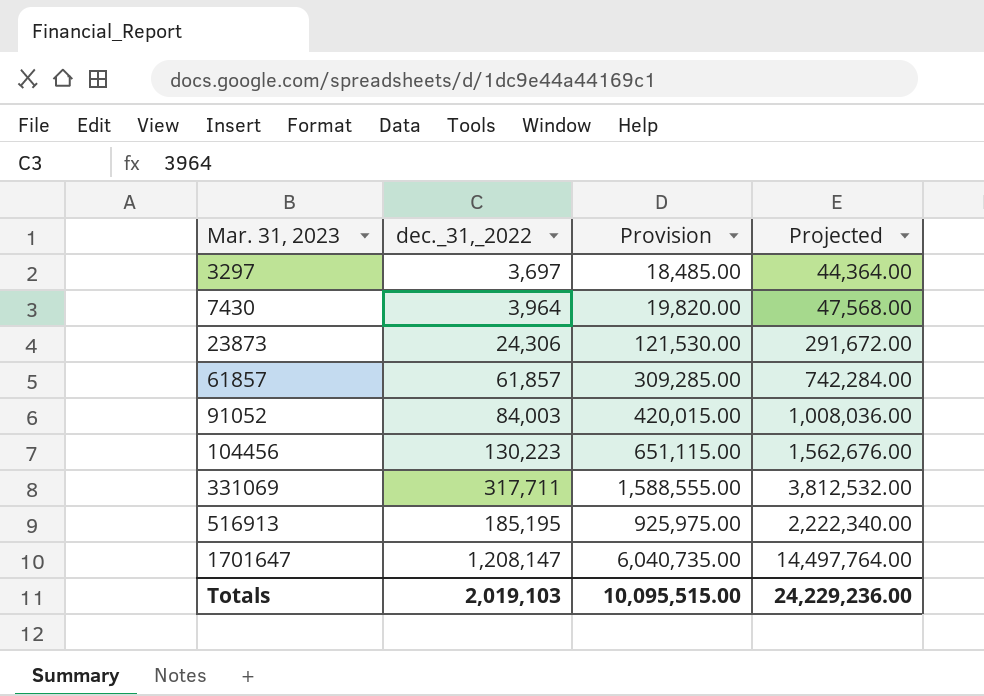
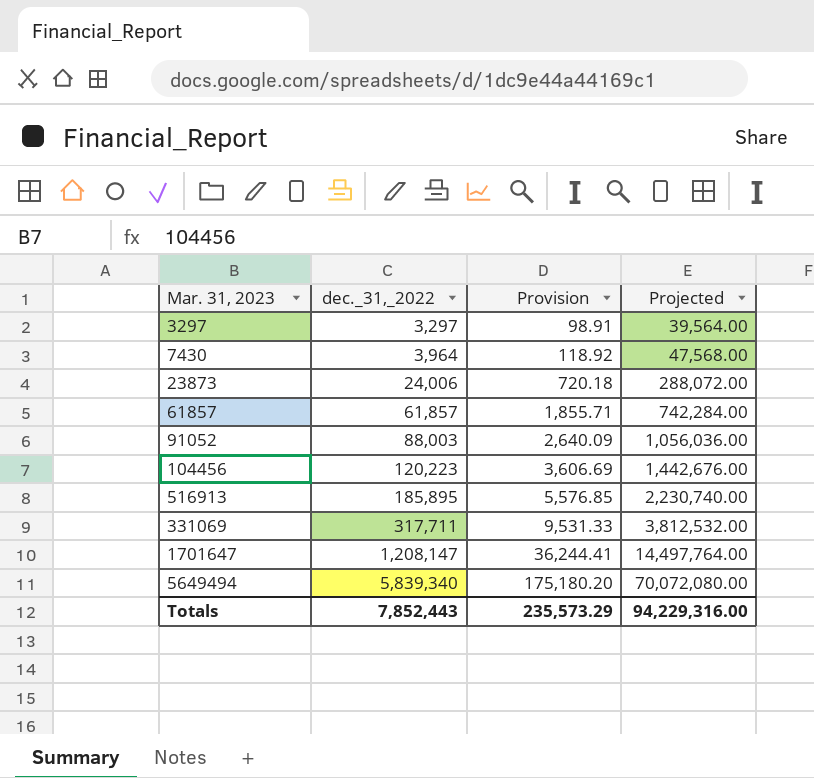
row order: Mar. 31, 2023 ascending -> dec._31,_2022 ascending
column Provision | formula: [dec._31,_2022] * 5 -> [dec._31,_2022] * 0.03
3297 | dec._31,_2022: 3,697 -> 3,297
3297 | Projected: 44,364.00 -> 39,564.00
23873 | dec._31,_2022: 24,306 -> 24,006
23873 | Projected: 291,672.00 -> 288,072.00
91052 | dec._31,_2022: 84,003 -> 88,003
91052 | Projected: 1,008,036.00 -> 1,056,036.00
104456 | dec._31,_2022: 130,223 -> 120,223
104456 | Projected: 1,562,676.00 -> 1,442,676.00
516913 | dec._31,_2022: 185,195 -> 185,895
516913 | Projected: 2,222,340.00 -> 2,230,740.00
row 5649494: none -> 5,839,340 | 175,180.20 | 70,072,080.00
Totals | dec._31,_2022: 2,019,103 -> 7,852,443
Totals | Provision: 10,095,515.00 -> 235,573.29
Totals | Projected: 24,229,236.00 -> 94,229,316.00

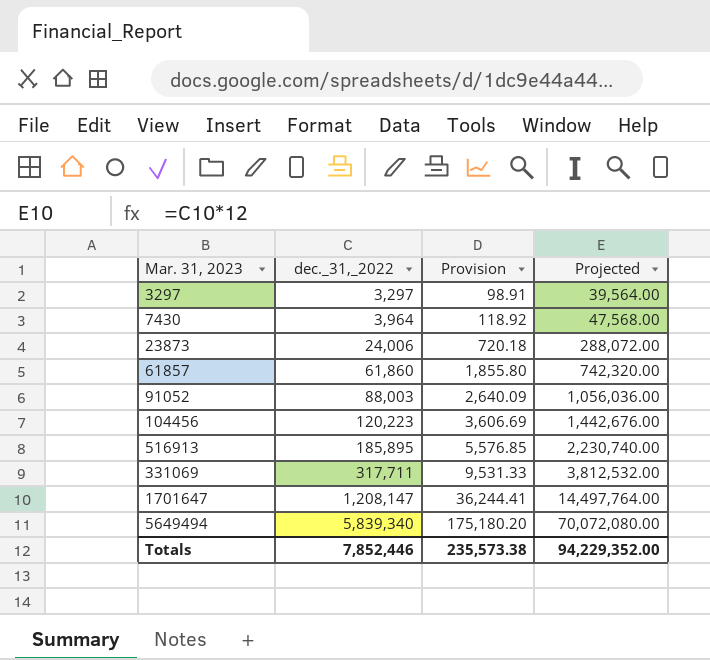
61857 | dec._31,_2022: 61,857 -> 61,860
61857 | Provision: 1,855.71 -> 1,855.80
61857 | Projected: 742,284.00 -> 742,320.00
Totals | dec._31,_2022: 7,852,443 -> 7,852,446
Totals | Provision: 235,573.29 -> 235,573.38
Totals | Projected: 94,229,316.00 -> 94,229,352.00

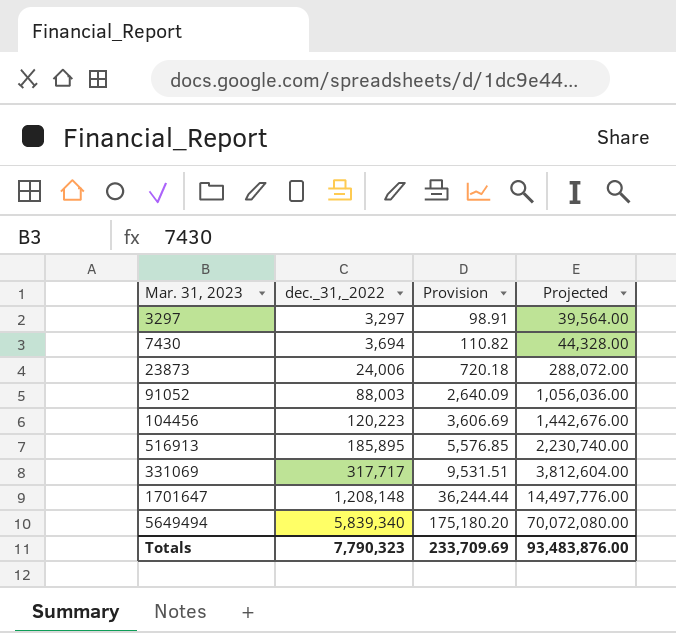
row 61857: 61,860 | 1,855.80 | 742,320.00 -> none
7430 | dec._31,_2022: 3,964 -> 3,694
7430 | Provision: 118.92 -> 110.82
7430 | Projected: 47,568.00 -> 44,328.00
331069 | dec._31,_2022: 317,711 -> 317,717
331069 | Provision: 9,531.33 -> 9,531.51
331069 | Projected: 3,812,532.00 -> 3,812,604.00
1701647 | dec._31,_2022: 1,208,147 -> 1,208,148
1701647 | Provision: 36,244.41 -> 36,244.44
1701647 | Projected: 14,497,764.00 -> 14,497,776.00
Totals | dec._31,_2022: 7,852,446 -> 7,790,323
Totals | Provision: 235,573.38 -> 233,709.69
Totals | Projected: 94,229,352.00 -> 93,483,876.00

